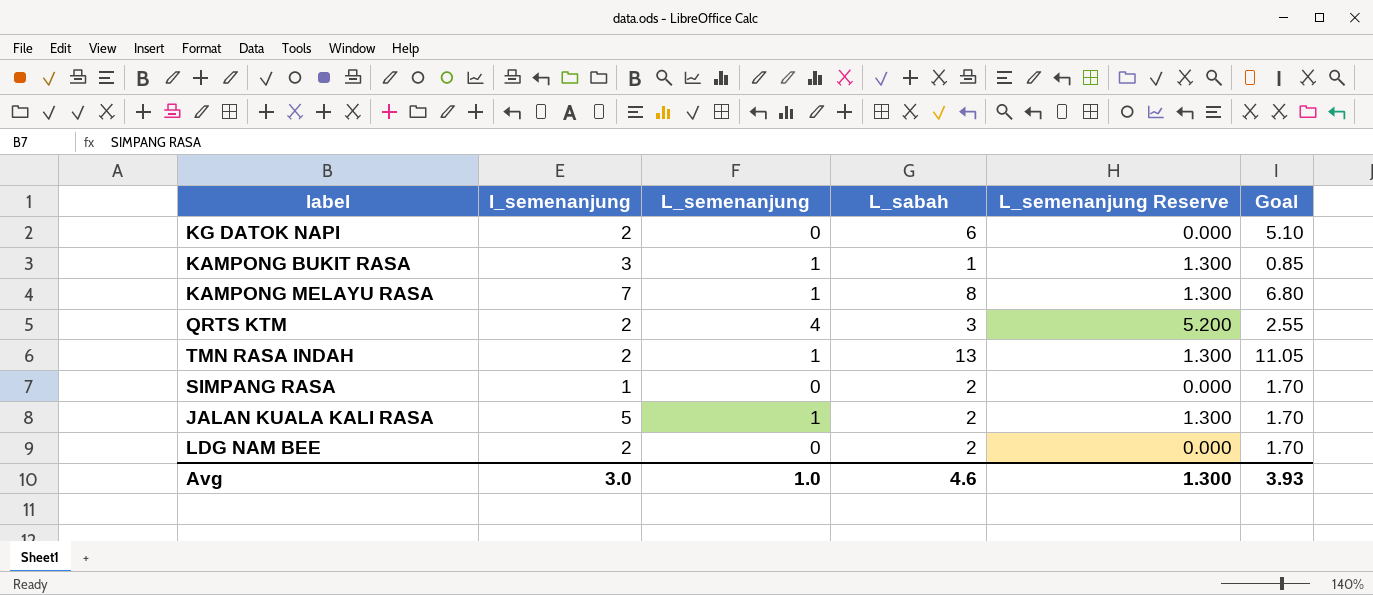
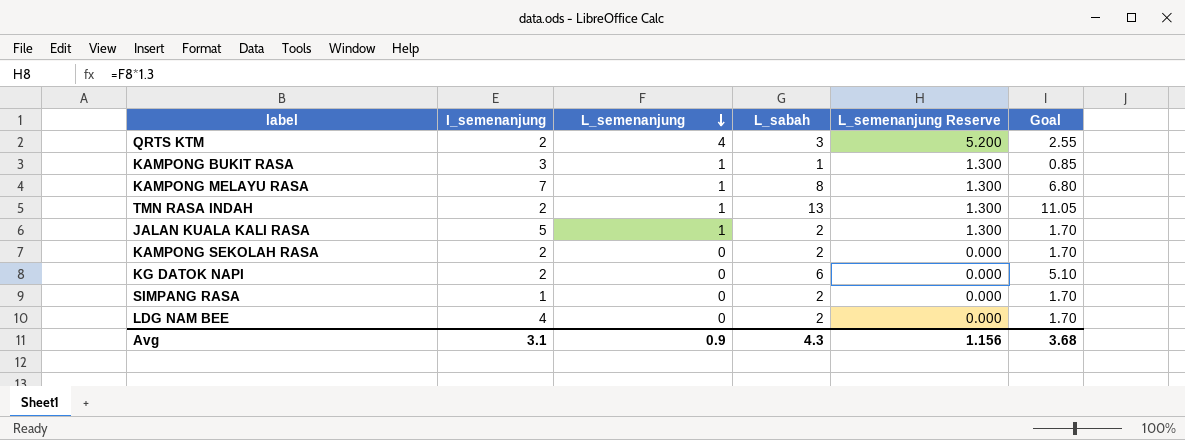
row order: none -> L_semenanjung descending
row KAMPONG SEKOLAH RASA: none -> 2 | 0 | 2 | 0.000 | 1.70
LDG NAM BEE | I_semenanjung: 2 -> 4
Avg | I_semenanjung: 3.0 -> 3.1
Avg | L_semenanjung: 1.0 -> 0.9
Avg | L_sabah: 4.6 -> 4.3
Avg | L_semenanjung Reserve: 1.300 -> 1.156
Avg | Goal: 3.93 -> 3.68

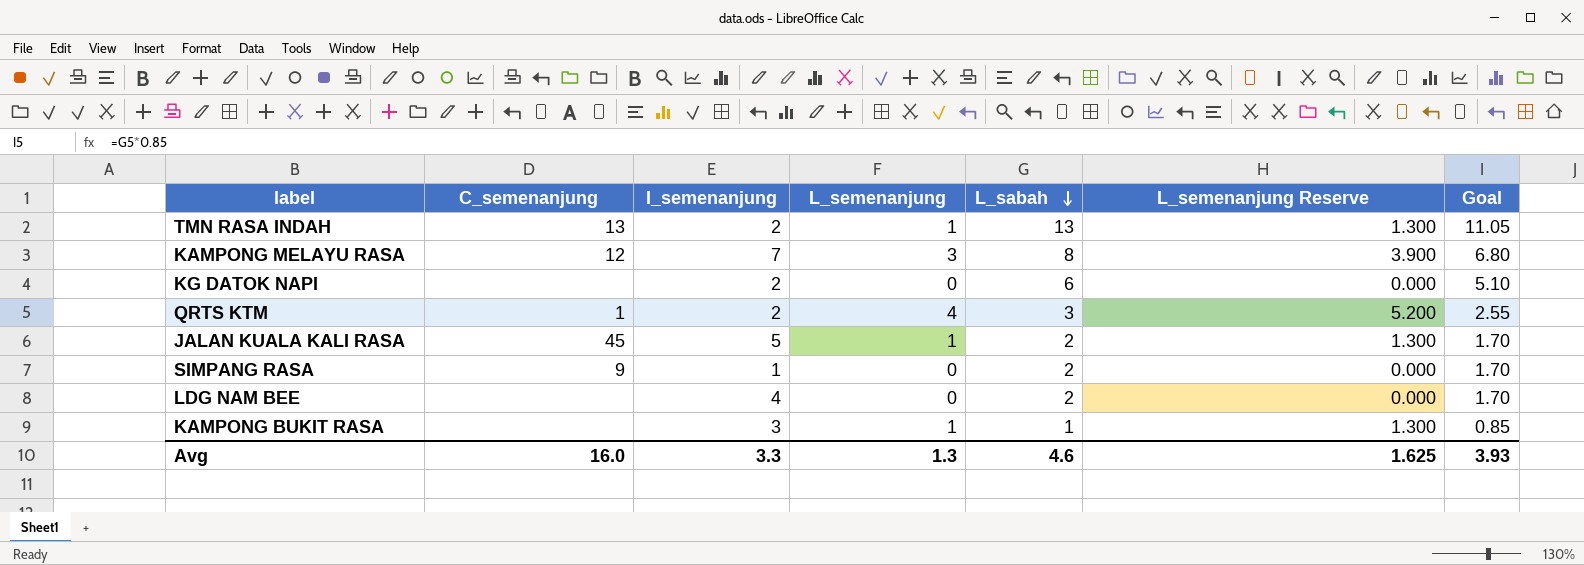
row order: L_semenanjung descending -> L_sabah descending
column C_semenanjung | position: none -> 2
row KAMPONG SEKOLAH RASA: 2 | 0 | 2 | 0.000 | 1.70 -> none
KAMPONG MELAYU RASA | L_semenanjung: 1 -> 3
KAMPONG MELAYU RASA | L_semenanjung Reserve: 1.300 -> 3.900
Avg | I_semenanjung: 3.1 -> 3.3
Avg | L_semenanjung: 0.9 -> 1.3
Avg | L_sabah: 4.3 -> 4.6
Avg | L_semenanjung Reserve: 1.156 -> 1.625
Avg | Goal: 3.68 -> 3.93

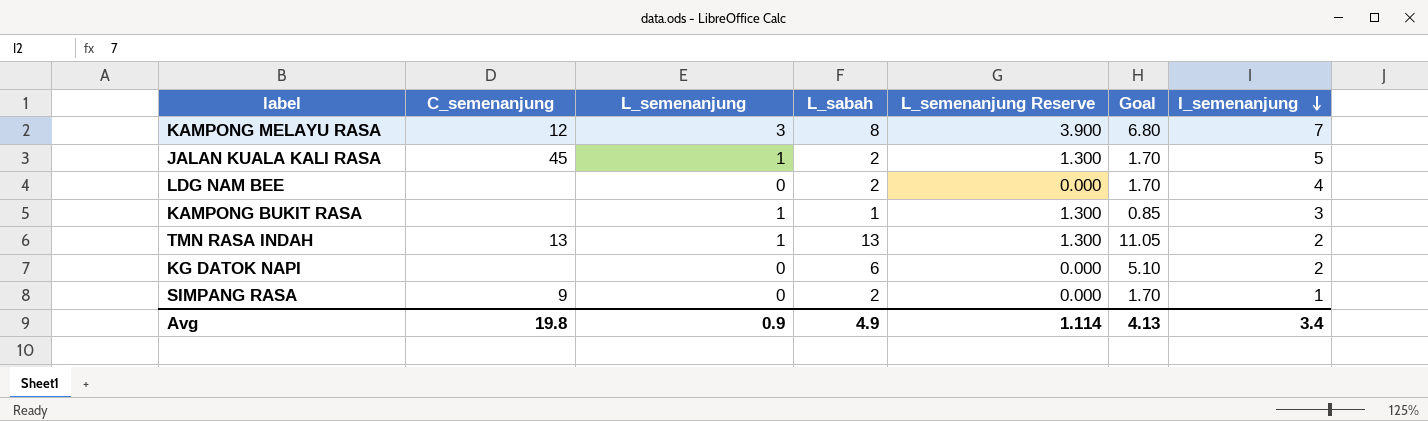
row order: L_sabah descending -> I_semenanjung descending
column I_semenanjung | position: 3 -> 7
row QRTS KTM: 1 | 2 | 4 | 3 | 5.200 | 2.55 -> none
Avg | C_semenanjung: 16.0 -> 19.8
Avg | L_semenanjung: 1.3 -> 0.9
Avg | L_sabah: 4.6 -> 4.9
Avg | L_semenanjung Reserve: 1.625 -> 1.114
Avg | Goal: 3.93 -> 4.13
Avg | I_semenanjung: 3.3 -> 3.4

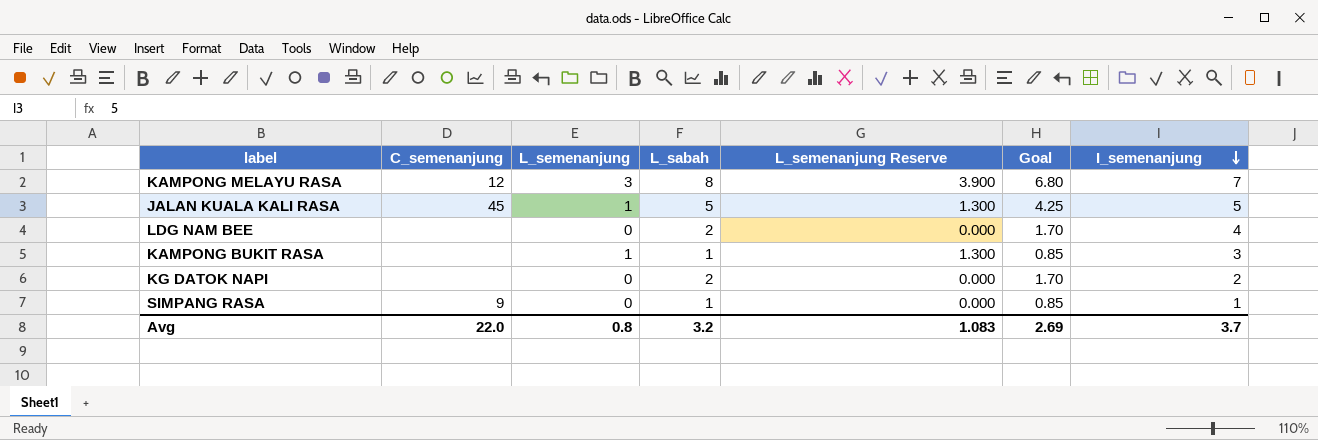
row TMN RASA INDAH: 13 | 1 | 13 | 1.300 | 11.05 | 2 -> none
JALAN KUALA KALI RASA | L_sabah: 2 -> 5
JALAN KUALA KALI RASA | Goal: 1.70 -> 4.25
KG DATOK NAPI | L_sabah: 6 -> 2
KG DATOK NAPI | Goal: 5.10 -> 1.70
SIMPANG RASA | L_sabah: 2 -> 1
SIMPANG RASA | Goal: 1.70 -> 0.85
Avg | C_semenanjung: 19.8 -> 22.0
Avg | L_semenanjung: 0.9 -> 0.8
Avg | L_sabah: 4.9 -> 3.2
Avg | L_semenanjung Reserve: 1.114 -> 1.083
Avg | Goal: 4.13 -> 2.69
Avg | I_semenanjung: 3.4 -> 3.7

